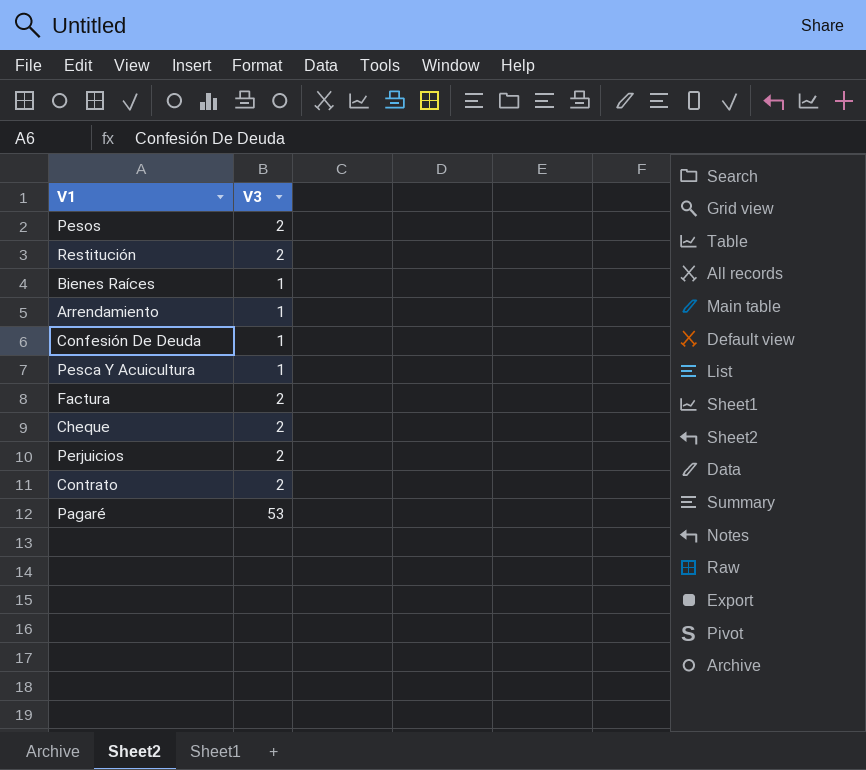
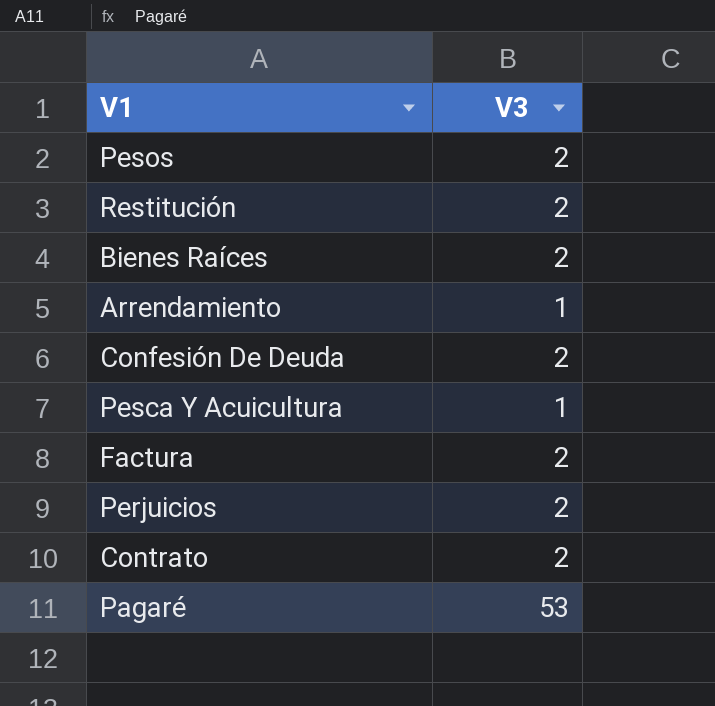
row Cheque: 2 -> none
Bienes Raíces | V3: 1 -> 2
Confesión De Deuda | V3: 1 -> 2

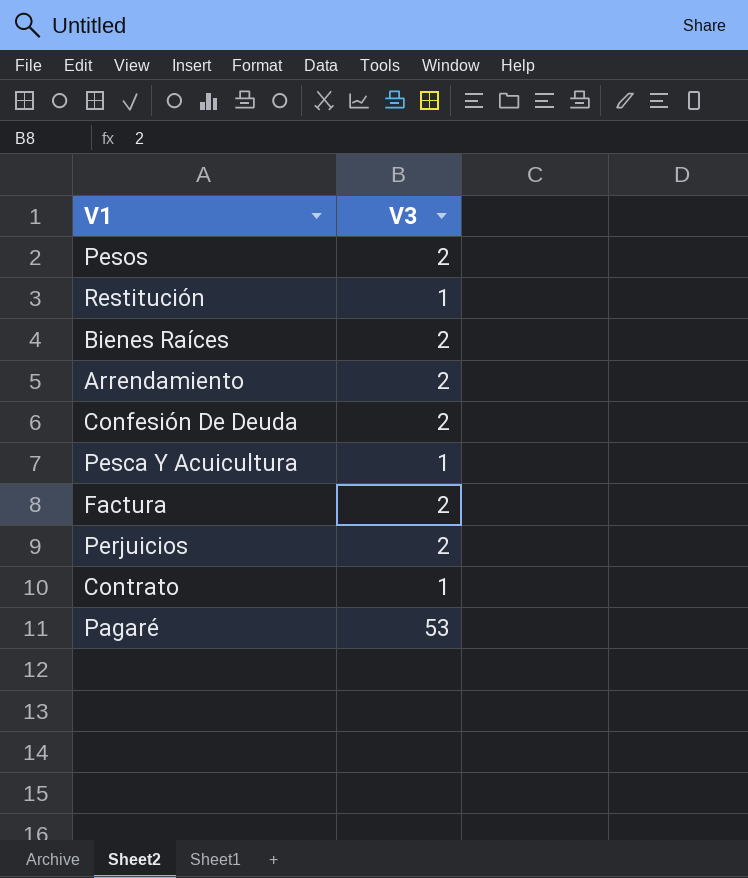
Restitución | V3: 2 -> 1
Arrendamiento | V3: 1 -> 2
Contrato | V3: 2 -> 1

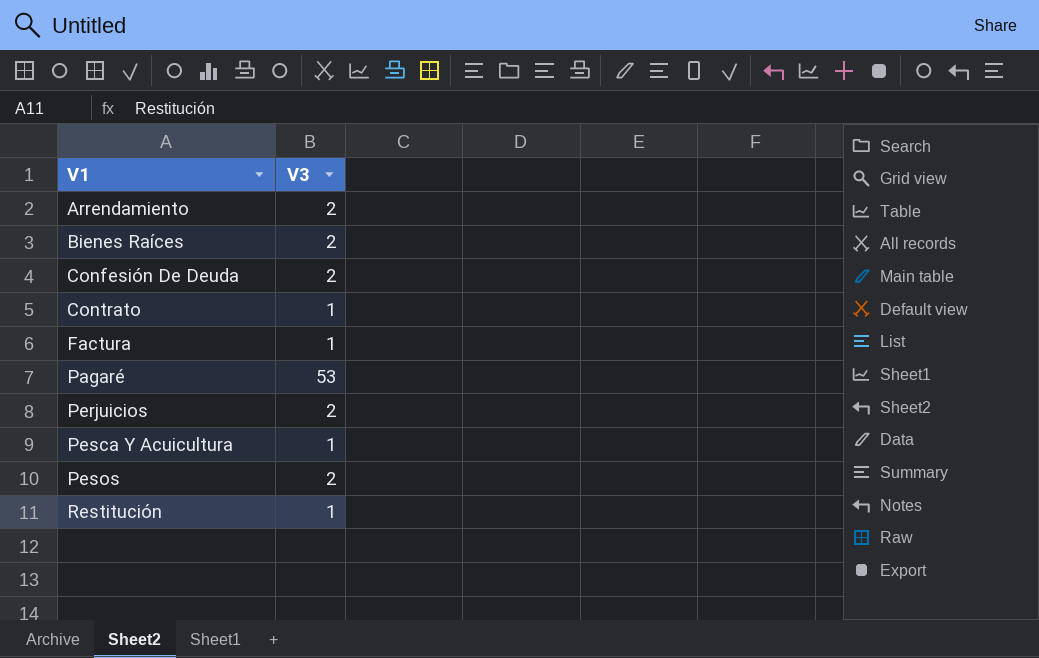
row order: none -> V1 ascending
Factura | V3: 2 -> 1

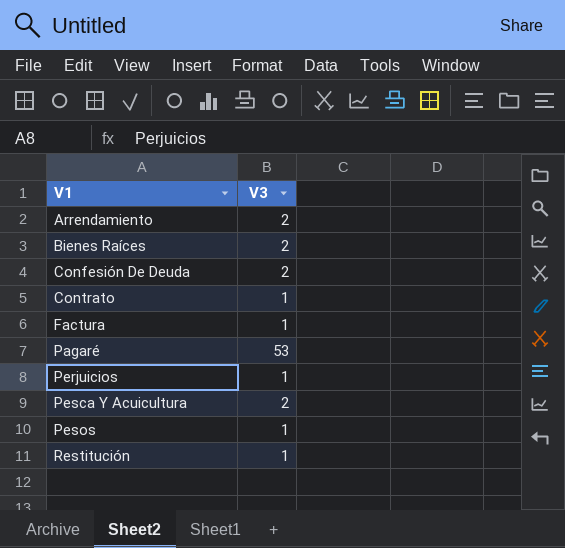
Perjuicios | V3: 2 -> 1
Pesca Y Acuicultura | V3: 1 -> 2
Pesos | V3: 2 -> 1

